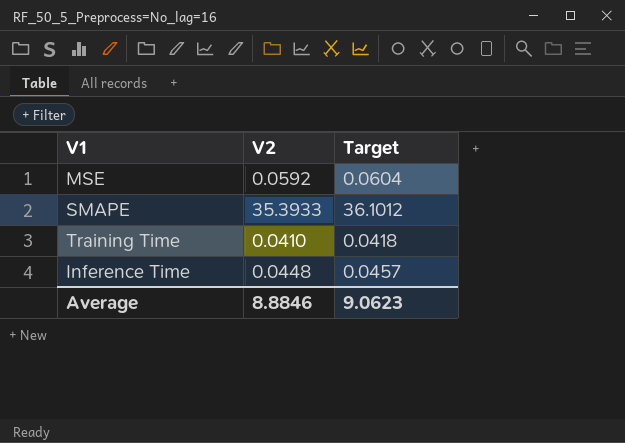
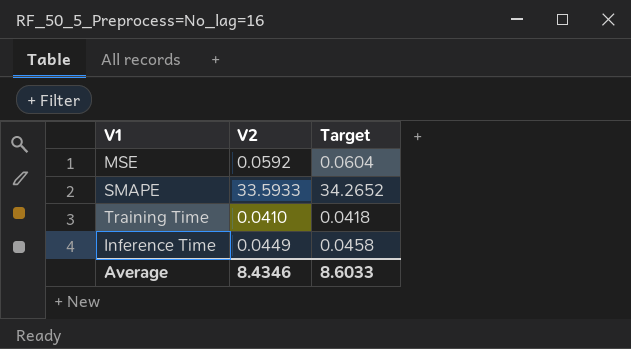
SMAPE | V2: 35.3933 -> 33.5933
SMAPE | Target: 36.1012 -> 34.2652
Inference Time | V2: 0.0448 -> 0.0449
Inference Time | Target: 0.0457 -> 0.0458
Average | V2: 8.8846 -> 8.4346
Average | Target: 9.0623 -> 8.6033

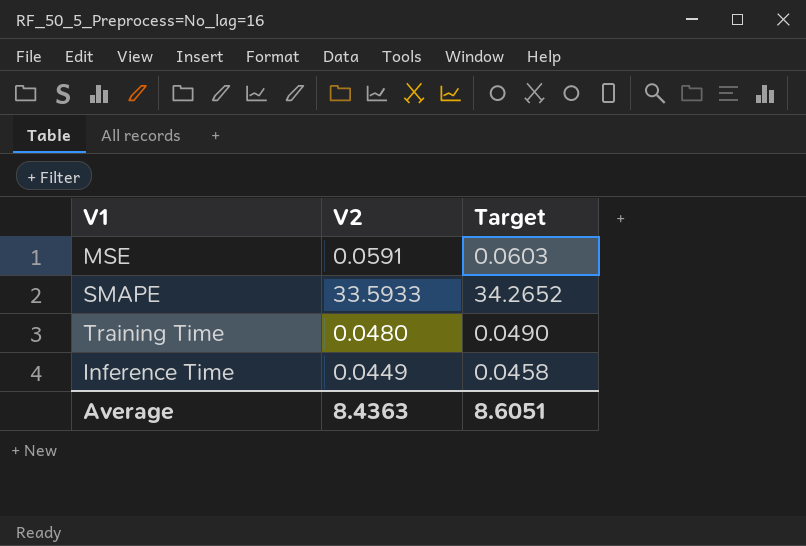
MSE | V2: 0.0592 -> 0.0591
MSE | Target: 0.0604 -> 0.0603
Training Time | V2: 0.0410 -> 0.0480
Training Time | Target: 0.0418 -> 0.0490
Average | V2: 8.4346 -> 8.4363
Average | Target: 8.6033 -> 8.6051

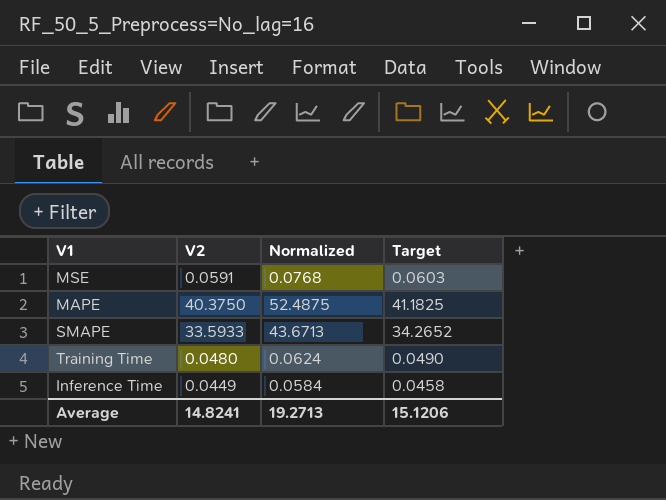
column Normalized | formula: none -> [V2] * 1.3
row MAPE: none -> 40.3750 | 52.4875 | 41.1825
Average | V2: 8.4363 -> 14.8241
Average | Target: 8.6051 -> 15.1206

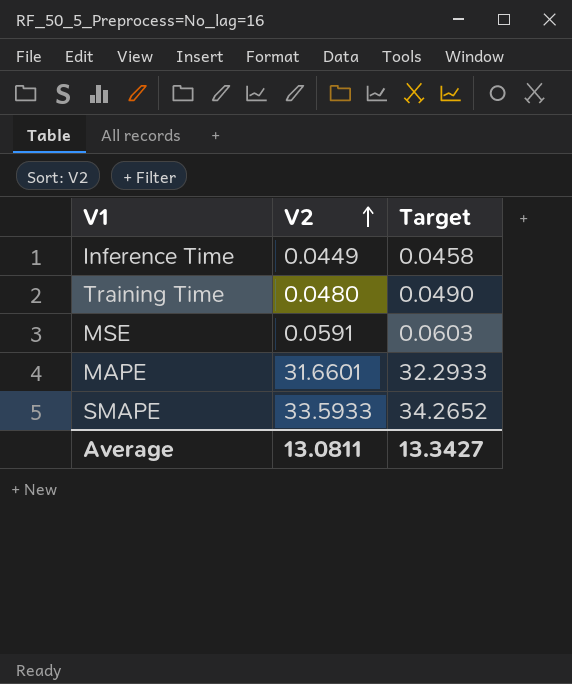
row order: none -> V2 ascending
column Normalized | formula: [V2] * 1.3 -> none
MAPE | V2: 40.3750 -> 31.6601
MAPE | Target: 41.1825 -> 32.2933
Average | V2: 14.8241 -> 13.0811
Average | Target: 15.1206 -> 13.3427

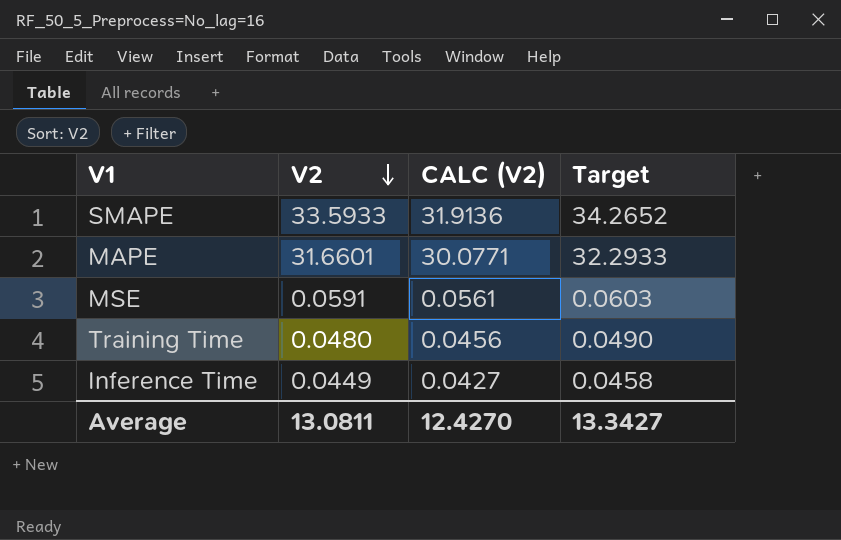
row order: V2 ascending -> V2 descending
column CALC (V2) | formula: none -> [V2] * 0.95

